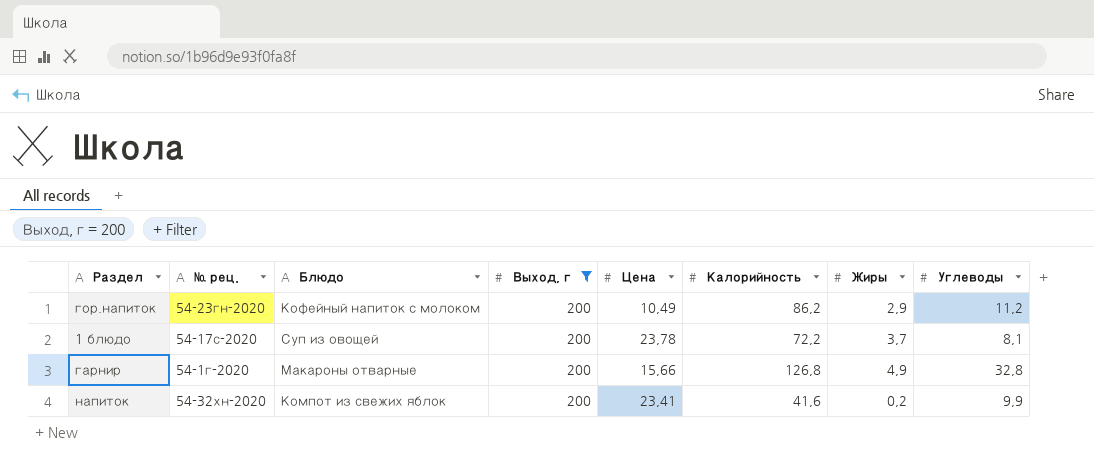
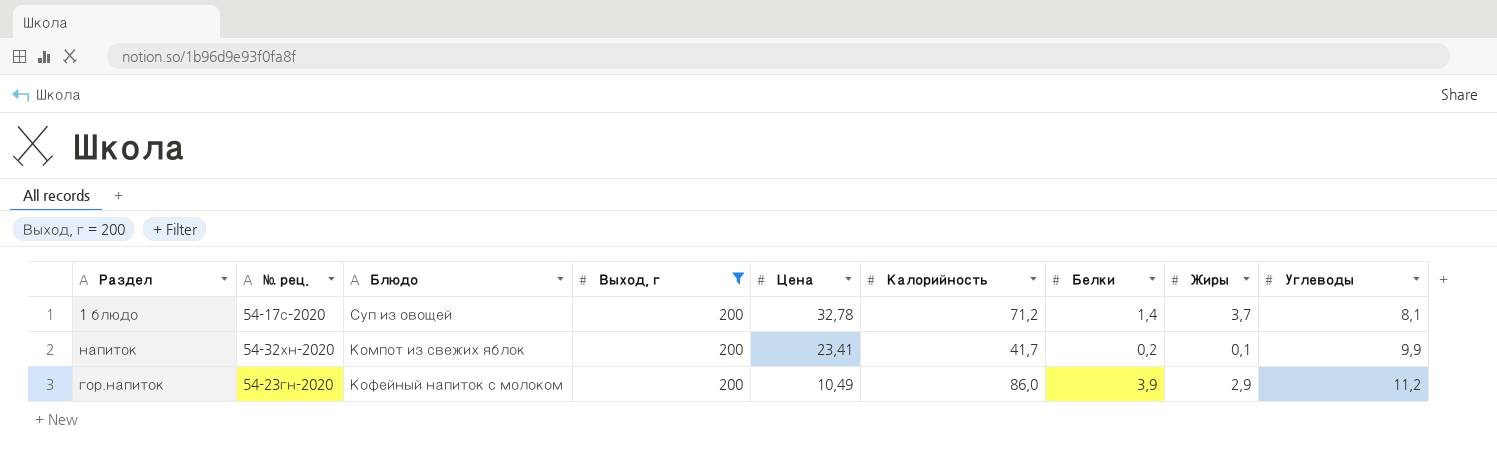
row order: none -> Цена descending
column Белки | position: none -> 7
row гарнир: 54-1г-2020 | Макароны отварные | 200 | 15,66 | 126,8 | 4,9 | 32,8 -> none
1 блюдо | Цена: 23,78 -> 32,78
1 блюдо | Калорийность: 72,2 -> 71,2
напиток | Калорийность: 41,6 -> 41,7
напиток | Жиры: 0,2 -> 0,1
гор.напиток | Калорийность: 86,2 -> 86,0

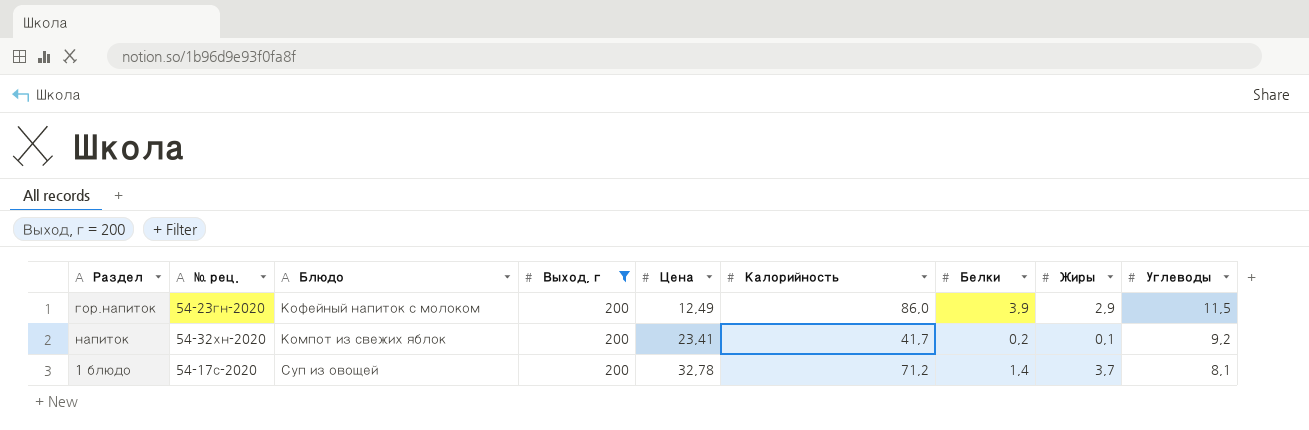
row order: Цена descending -> Цена ascending
гор.напиток | Цена: 10,49 -> 12,49
гор.напиток | Углеводы: 11,2 -> 11,5
напиток | Углеводы: 9,9 -> 9,2

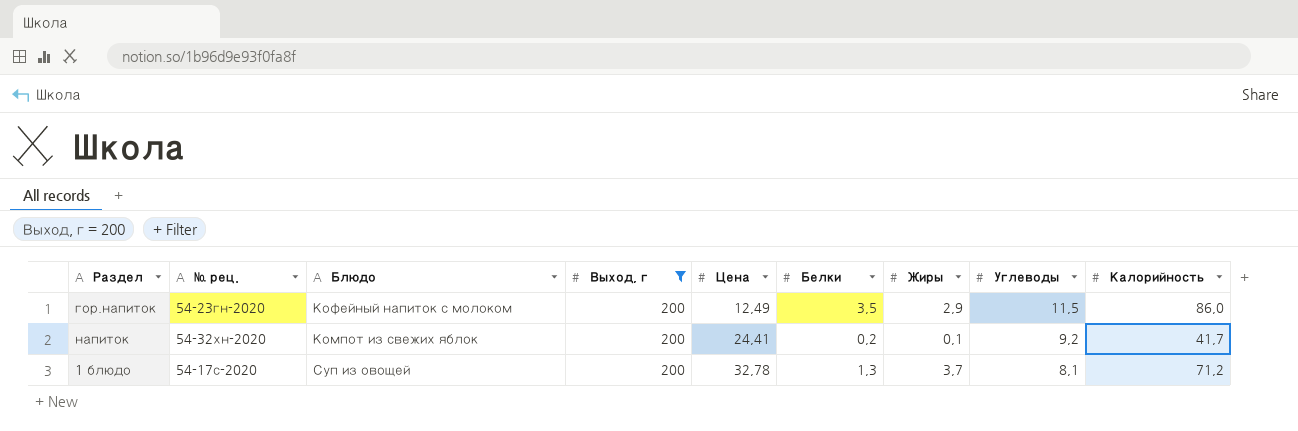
column Калорийность | position: 6 -> 9
гор.напиток | Белки: 3,9 -> 3,5
напиток | Цена: 23,41 -> 24,41
1 блюдо | Белки: 1,4 -> 1,3

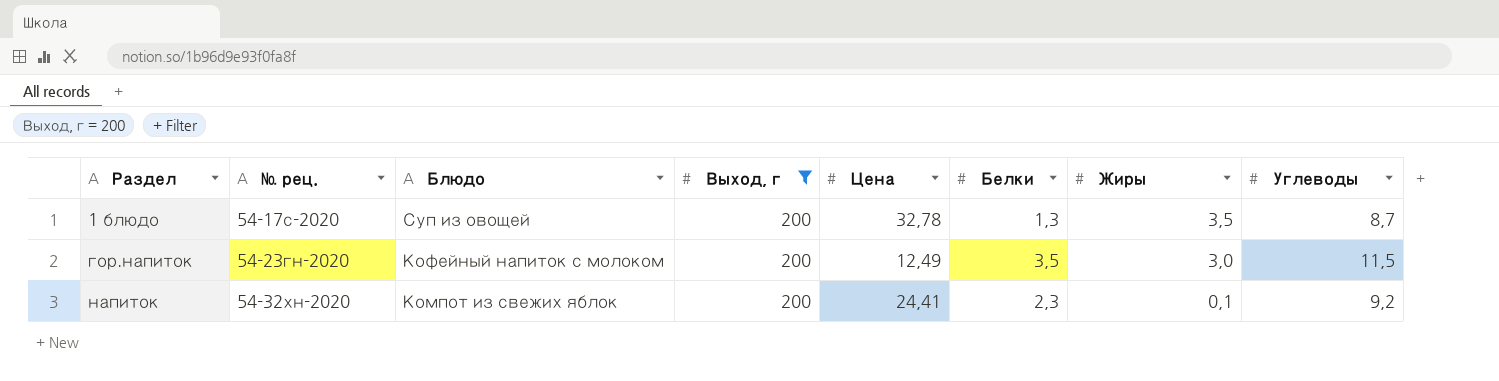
row order: Цена ascending -> Раздел ascending
column Калорийность | position: 9 -> none
1 блюдо | Жиры: 3,7 -> 3,5
1 блюдо | Углеводы: 8,1 -> 8,7
гор.напиток | Жиры: 2,9 -> 3,0
напиток | Белки: 0,2 -> 2,3

